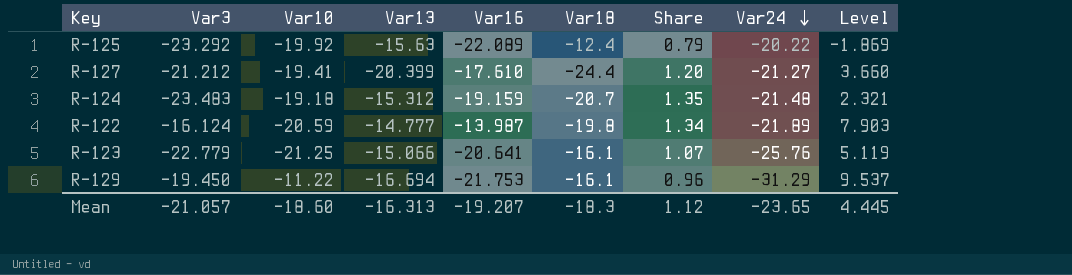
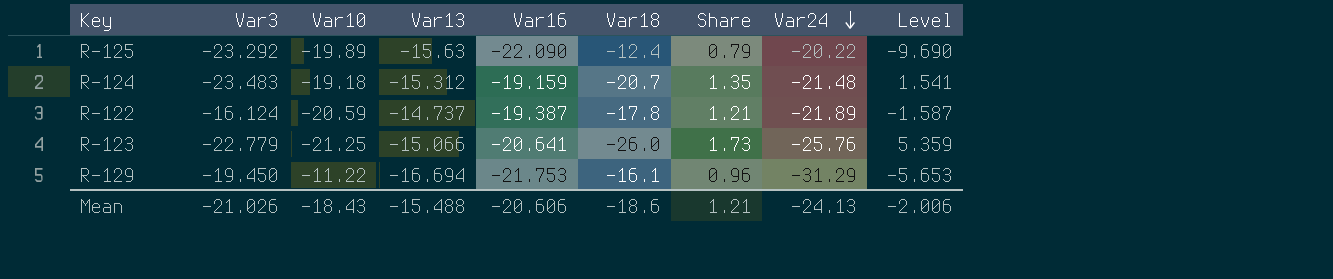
column Level | formula: [Var16] - [Var24] -> [Var16] - [Var18]
row R-127: -21.212 | -19.41 | -20.399 | -17.610 | -24.4 | 1.20 | -21.27 | 3.660 -> none
R-125 | Var10: -19.92 -> -19.89
R-125 | Var16: -22.089 -> -22.090
R-122 | Var13: -14.777 -> -14.737
R-122 | Var16: -13.987 -> -19.387
R-122 | Var18: -19.8 -> -17.8
R-122 | Share: 1.34 -> 1.21
R-123 | Var18: -16.1 -> -26.0
R-123 | Share: 1.07 -> 1.73
Mean | Var3: -21.057 -> -21.026
Mean | Var10: -18.60 -> -18.43
Mean | Var13: -16.313 -> -15.488
Mean | Var16: -19.207 -> -20.606
Mean | Var18: -18.3 -> -18.6
Mean | Share: 1.12 -> 1.21
Mean | Var24: -23.65 -> -24.13
Mean | Level: 4.445 -> -2.006

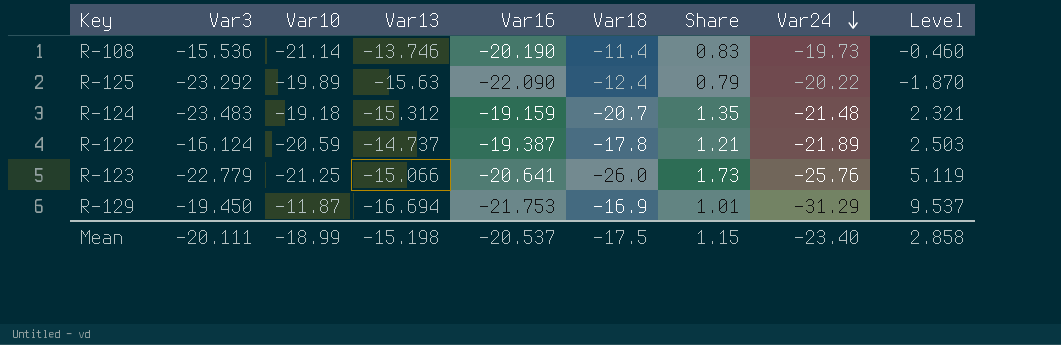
column Level | formula: [Var16] - [Var18] -> [Var16] - [Var24]
row R-108: none -> -15.536 | -21.14 | -13.746 | -20.190 | -11.4 | 0.83 | -19.73 | -0.460
R-129 | Var10: -11.22 -> -11.87
R-129 | Var18: -16.1 -> -16.9
R-129 | Share: 0.96 -> 1.01
Mean | Var3: -21.026 -> -20.111
Mean | Var10: -18.43 -> -18.99
Mean | Var13: -15.488 -> -15.198
Mean | Var16: -20.606 -> -20.537
Mean | Var18: -18.6 -> -17.5
Mean | Share: 1.21 -> 1.15
Mean | Var24: -24.13 -> -23.40
Mean | Level: -2.006 -> 2.858

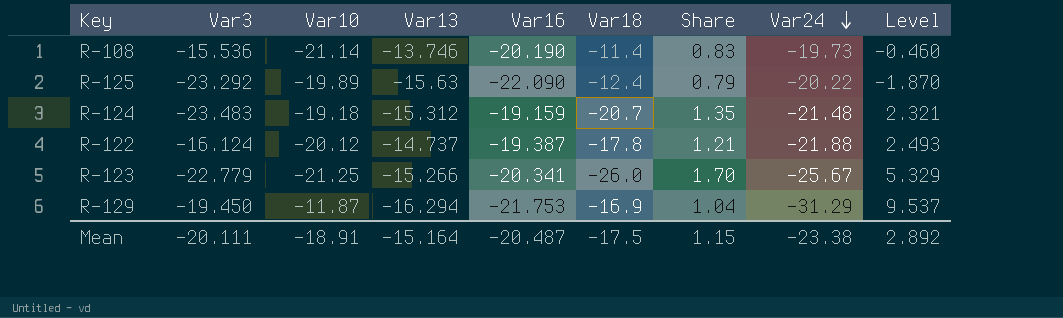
R-122 | Var10: -20.59 -> -20.12
R-122 | Var24: -21.89 -> -21.88
R-122 | Level: 2.503 -> 2.493
R-123 | Var13: -15.066 -> -15.266
R-123 | Var16: -20.641 -> -20.341
R-123 | Share: 1.73 -> 1.70
R-123 | Var24: -25.76 -> -25.67
R-123 | Level: 5.119 -> 5.329
R-129 | Var13: -16.694 -> -16.294
R-129 | Share: 1.01 -> 1.04
Mean | Var10: -18.99 -> -18.91
Mean | Var13: -15.198 -> -15.164
Mean | Var16: -20.537 -> -20.487
Mean | Var24: -23.40 -> -23.38
Mean | Level: 2.858 -> 2.892

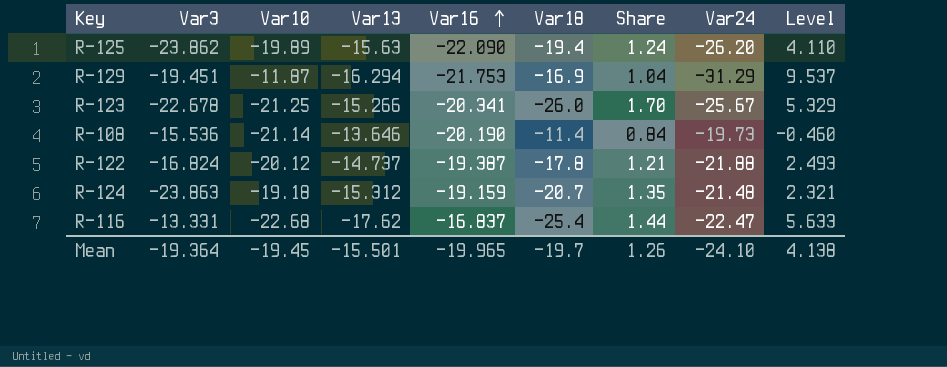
row order: Var24 descending -> Var16 ascending
R-125 | Var3: -23.292 -> -23.862
R-125 | Var18: -12.4 -> -19.4
R-125 | Share: 0.79 -> 1.24
R-125 | Var24: -20.22 -> -26.20
R-125 | Level: -1.870 -> 4.110
R-129 | Var3: -19.450 -> -19.451
R-123 | Var3: -22.779 -> -22.678
R-108 | Var13: -13.746 -> -13.646
R-108 | Share: 0.83 -> 0.84
R-122 | Var3: -16.124 -> -16.824
R-124 | Var3: -23.483 -> -23.863
row R-116: none -> -13.331 | -22.68 | -17.62 | -16.837 | -25.4 | 1.44 | -22.47 | 5.633
Mean | Var3: -20.111 -> -19.364
Mean | Var10: -18.91 -> -19.45
Mean | Var13: -15.164 -> -15.501
Mean | Var16: -20.487 -> -19.965
Mean | Var18: -17.5 -> -19.7
Mean | Share: 1.15 -> 1.26
Mean | Var24: -23.38 -> -24.10
Mean | Level: 2.892 -> 4.138

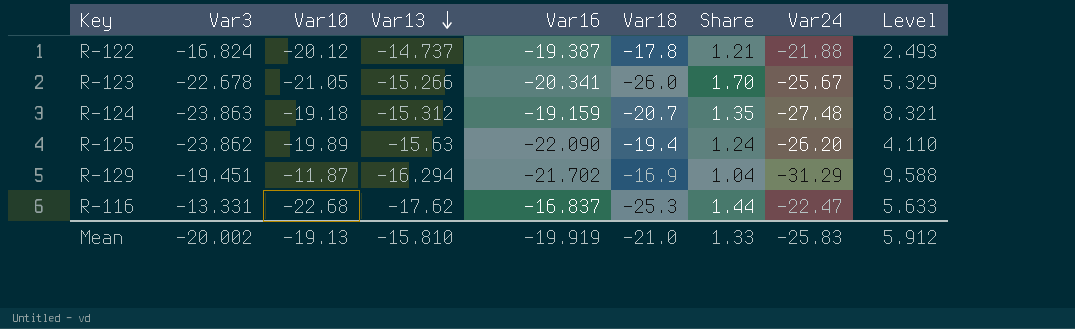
row order: Var16 ascending -> Var13 descending
row R-108: -15.536 | -21.14 | -13.646 | -20.190 | -11.4 | 0.84 | -19.73 | -0.460 -> none
R-123 | Var10: -21.25 -> -21.05
R-124 | Var24: -21.48 -> -27.48
R-124 | Level: 2.321 -> 8.321
R-129 | Var16: -21.753 -> -21.702
R-129 | Level: 9.537 -> 9.588
R-116 | Var18: -25.4 -> -25.3
Mean | Var3: -19.364 -> -20.002
Mean | Var10: -19.45 -> -19.13
Mean | Var13: -15.501 -> -15.810
Mean | Var16: -19.965 -> -19.919
Mean | Var18: -19.7 -> -21.0
Mean | Share: 1.26 -> 1.33
Mean | Var24: -24.10 -> -25.83
Mean | Level: 4.138 -> 5.912

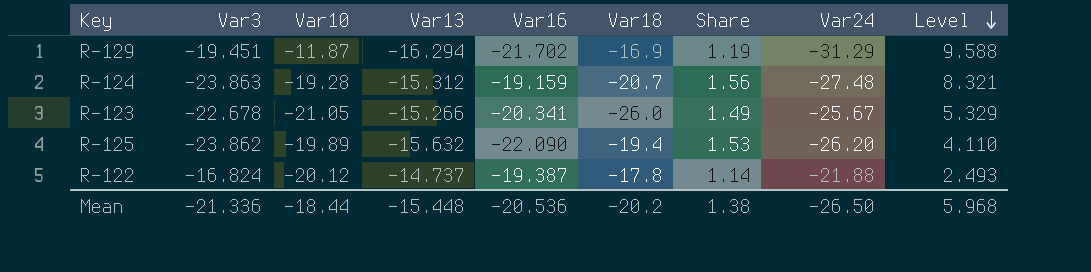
row order: Var13 descending -> Level descending
column Share | formula: [Var18] / [Var13] -> [Var3] / [Var13]
row R-116: -13.331 | -22.68 | -17.62 | -16.837 | -25.3 | 1.44 | -22.47 | 5.633 -> none
R-124 | Var10: -19.18 -> -19.28
R-125 | Var13: -15.63 -> -15.632
Mean | Var3: -20.002 -> -21.336
Mean | Var10: -19.13 -> -18.44
Mean | Var13: -15.810 -> -15.448
Mean | Var16: -19.919 -> -20.536
Mean | Var18: -21.0 -> -20.2
Mean | Share: 1.33 -> 1.38
Mean | Var24: -25.83 -> -26.50
Mean | Level: 5.912 -> 5.968

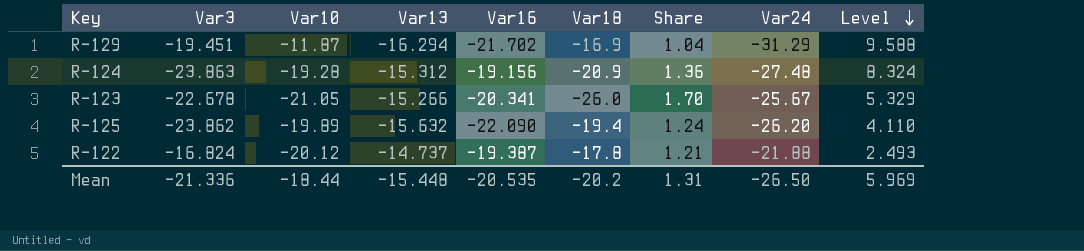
column Share | formula: [Var3] / [Var13] -> [Var18] / [Var13]
R-124 | Var16: -19.159 -> -19.156
R-124 | Var18: -20.7 -> -20.9
R-124 | Level: 8.321 -> 8.324
Mean | Var16: -20.536 -> -20.535
Mean | Share: 1.38 -> 1.31
Mean | Level: 5.968 -> 5.969

